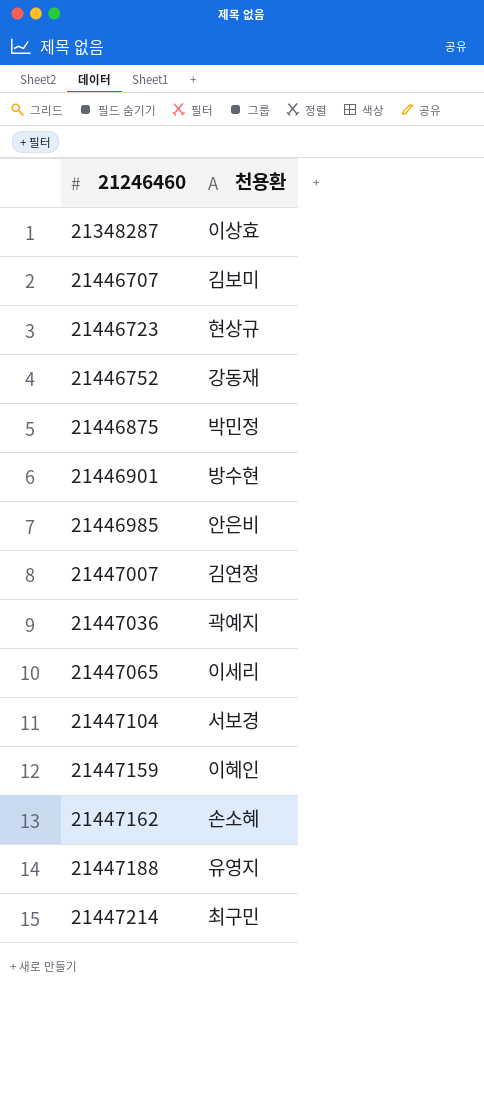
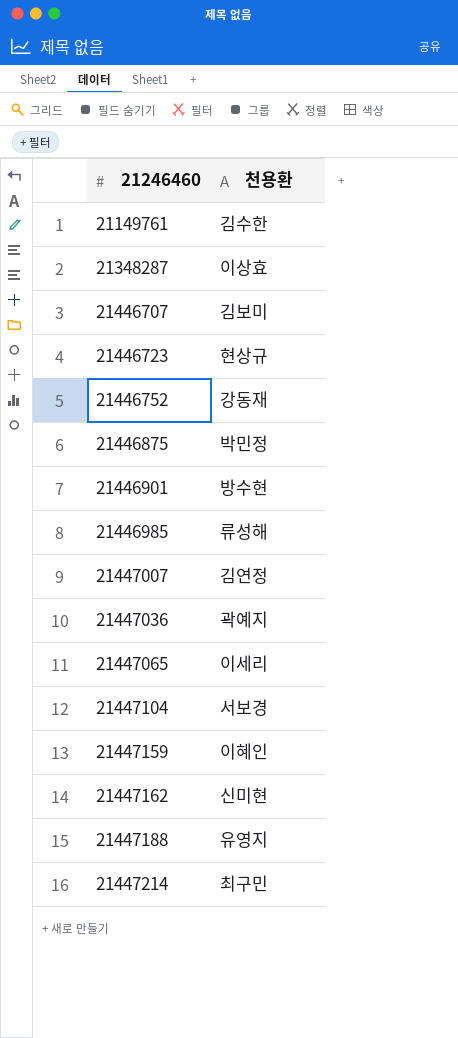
row 21149761: none -> 김수한
21446985 | 천용환: 안은비 -> 류성해
21447162 | 천용환: 손소혜 -> 신미현

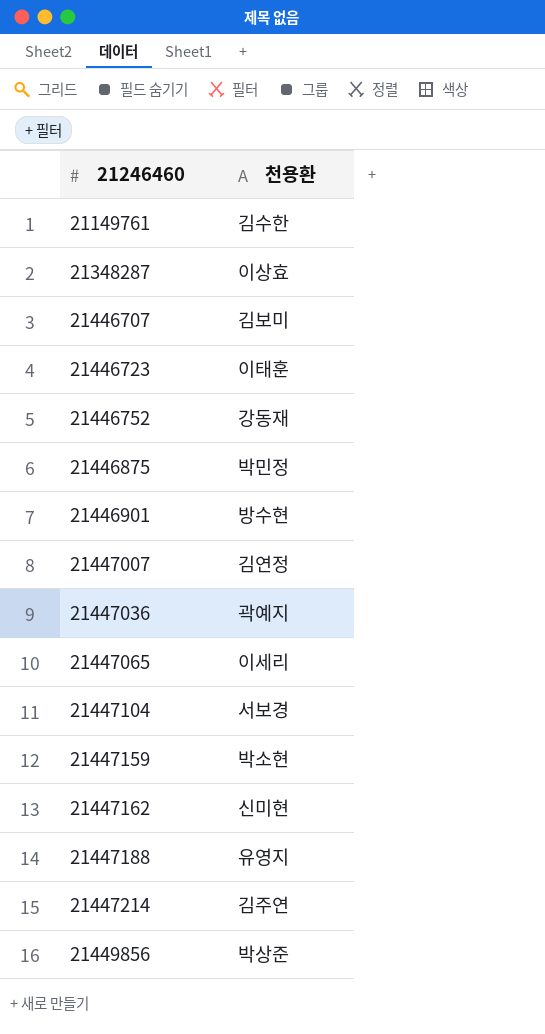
row 21446985: 류성해 -> none
21446723 | 천용환: 현상규 -> 이태훈
21447159 | 천용환: 이혜인 -> 박소현
21447214 | 천용환: 최구민 -> 김주연
row 21449856: none -> 박상준

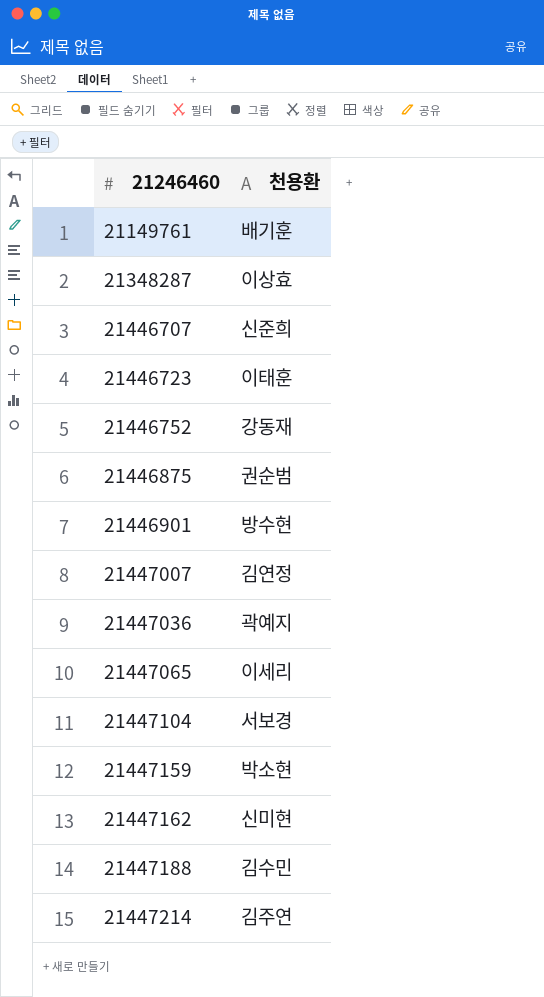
row 21449856: 박상준 -> none
21149761 | 천용환: 김수한 -> 배기훈
21446707 | 천용환: 김보미 -> 신준희
21446875 | 천용환: 박민정 -> 권순범
21447188 | 천용환: 유영지 -> 김수민

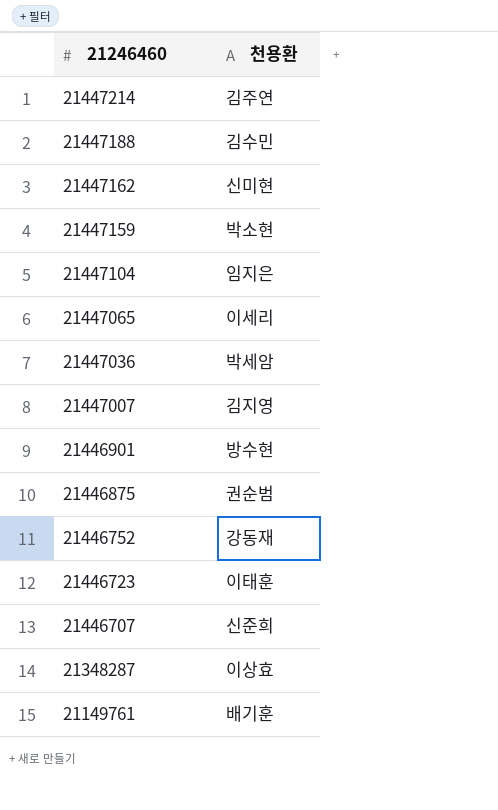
row order: 21246460 ascending -> 21246460 descending
21447104 | 천용환: 서보경 -> 임지은
21447036 | 천용환: 곽예지 -> 박세암
21447007 | 천용환: 김연정 -> 김지영

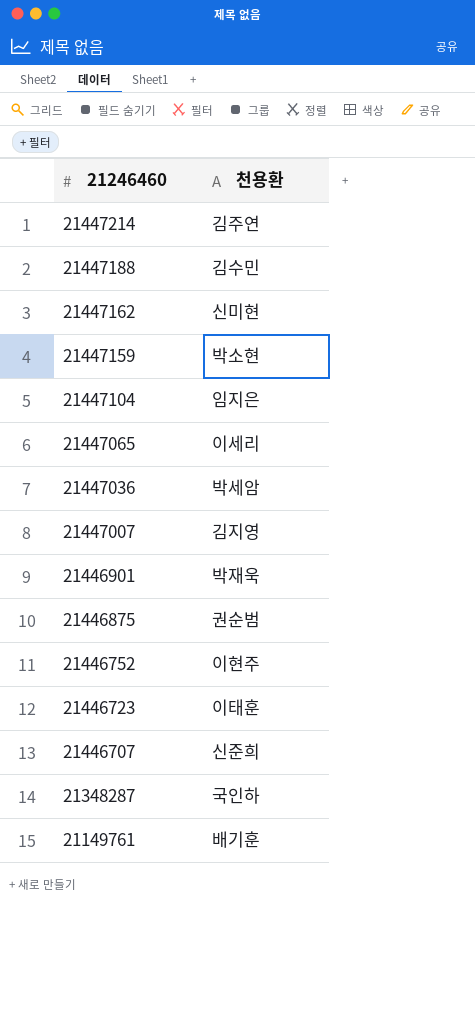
21446901 | 천용환: 방수현 -> 박재욱
21446752 | 천용환: 강동재 -> 이현주
21348287 | 천용환: 이상효 -> 국인하

